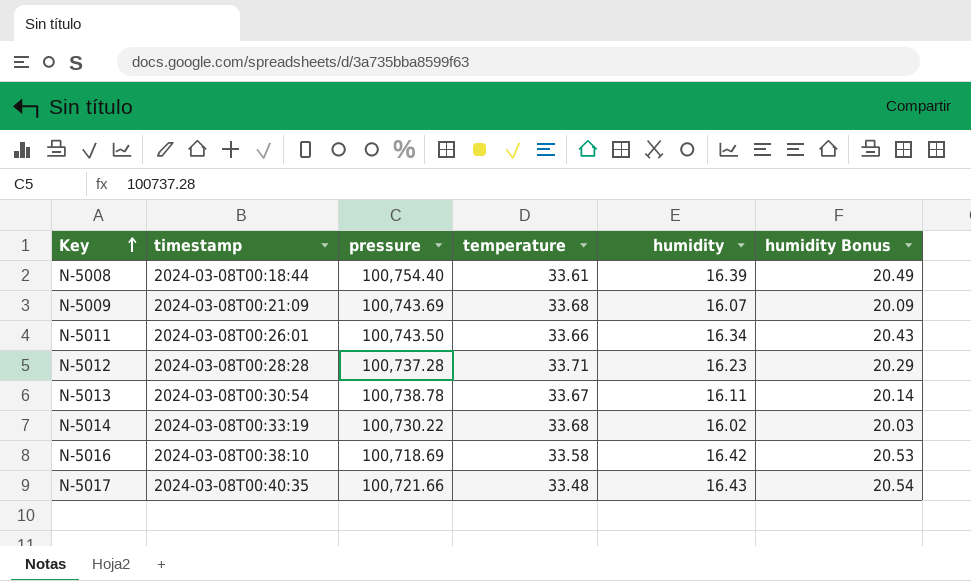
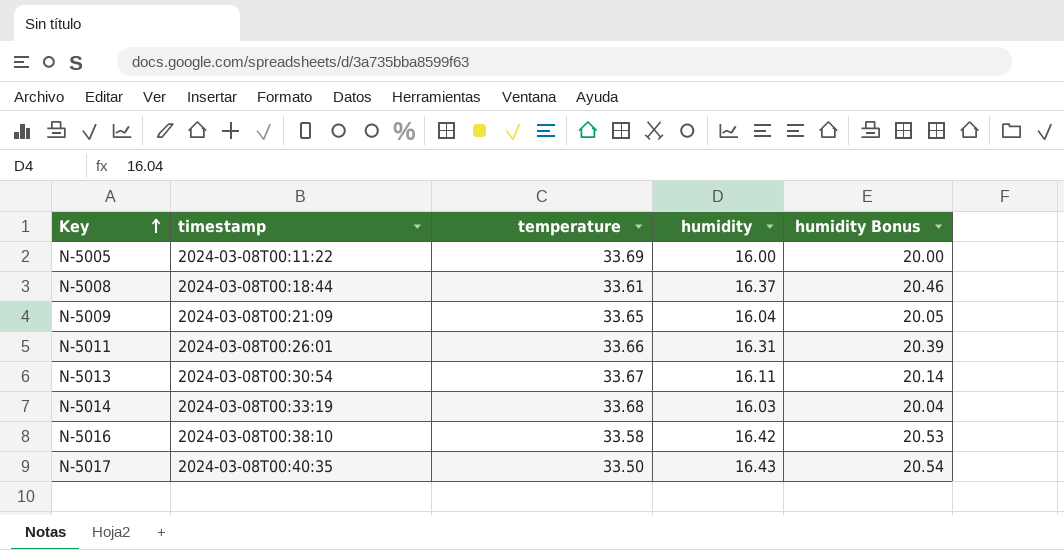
column pressure | position: 3 -> none
row N-5012: 2024-03-08T00:28:28 | 100,737.28 | 33.71 | 16.23 | 20.29 -> none
row N-5005: none -> 2024-03-08T00:11:22 | 33.69 | 16.00 | 20.00
N-5008 | humidity: 16.39 -> 16.37
N-5008 | humidity Bonus: 20.49 -> 20.46
N-5009 | temperature: 33.68 -> 33.65
N-5009 | humidity: 16.07 -> 16.04
N-5009 | humidity Bonus: 20.09 -> 20.05
N-5011 | humidity: 16.34 -> 16.31
N-5011 | humidity Bonus: 20.43 -> 20.39
N-5014 | humidity: 16.02 -> 16.03
N-5014 | humidity Bonus: 20.03 -> 20.04
N-5017 | temperature: 33.48 -> 33.50

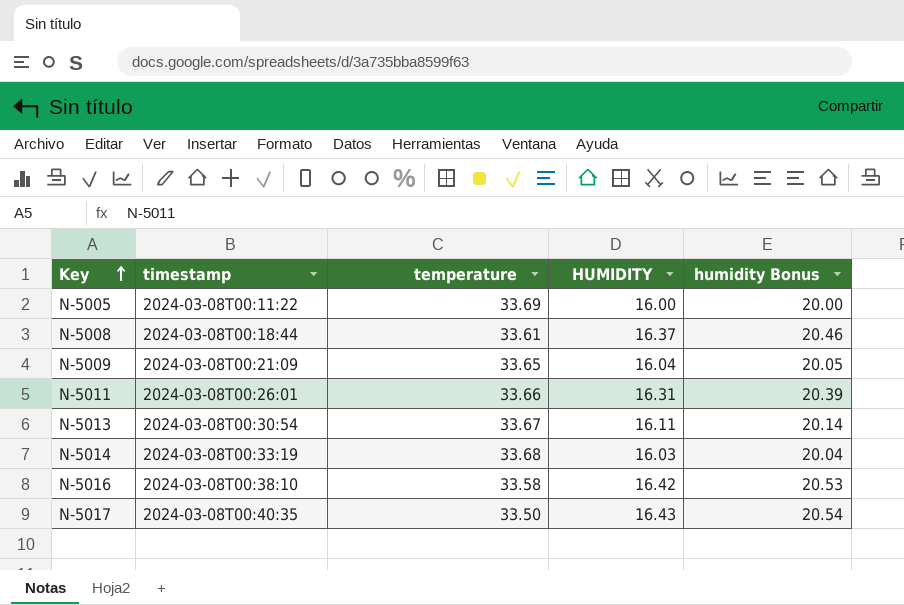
column name: humidity -> HUMIDITY

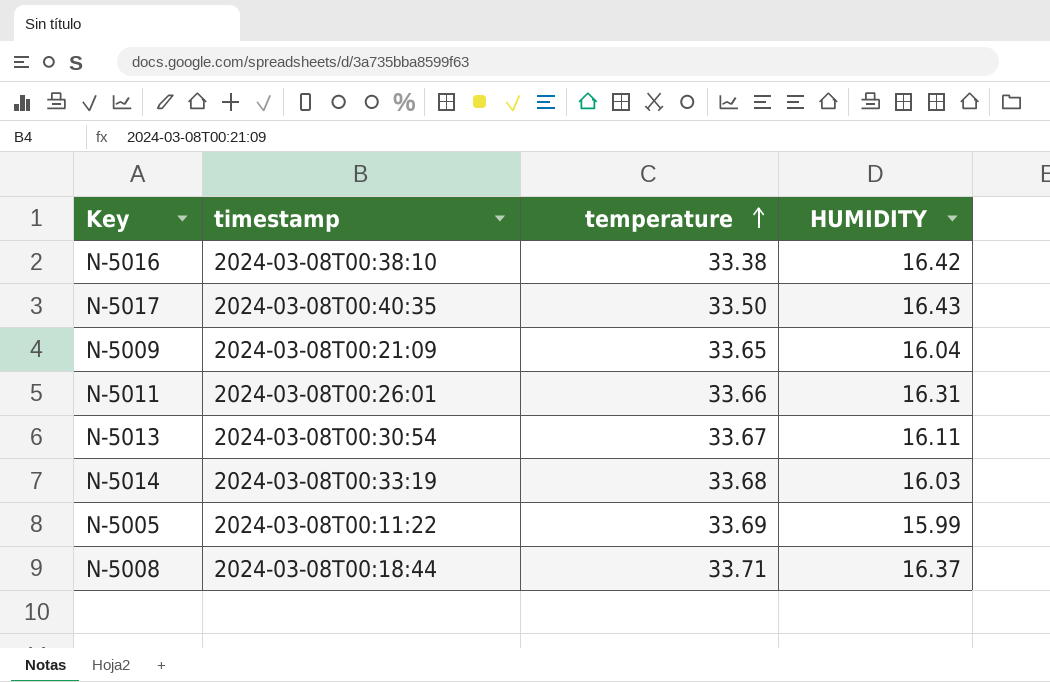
row order: Key ascending -> temperature ascending
column humidity Bonus | formula: [HUMIDITY] * 1.25 -> none
N-5016 | temperature: 33.58 -> 33.38
N-5005 | HUMIDITY: 16.00 -> 15.99
N-5008 | temperature: 33.61 -> 33.71

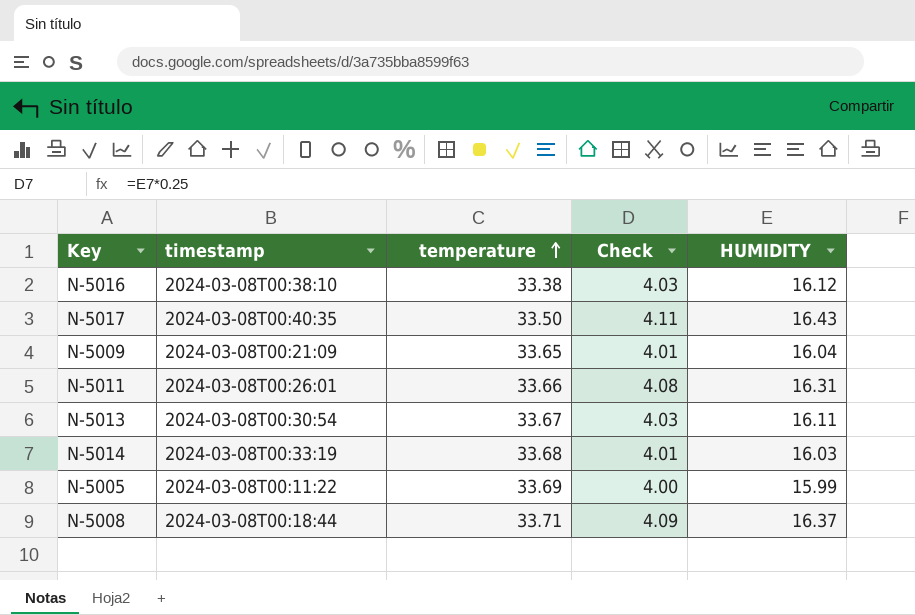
column Check | formula: none -> [HUMIDITY] * 0.25
N-5016 | HUMIDITY: 16.42 -> 16.12

